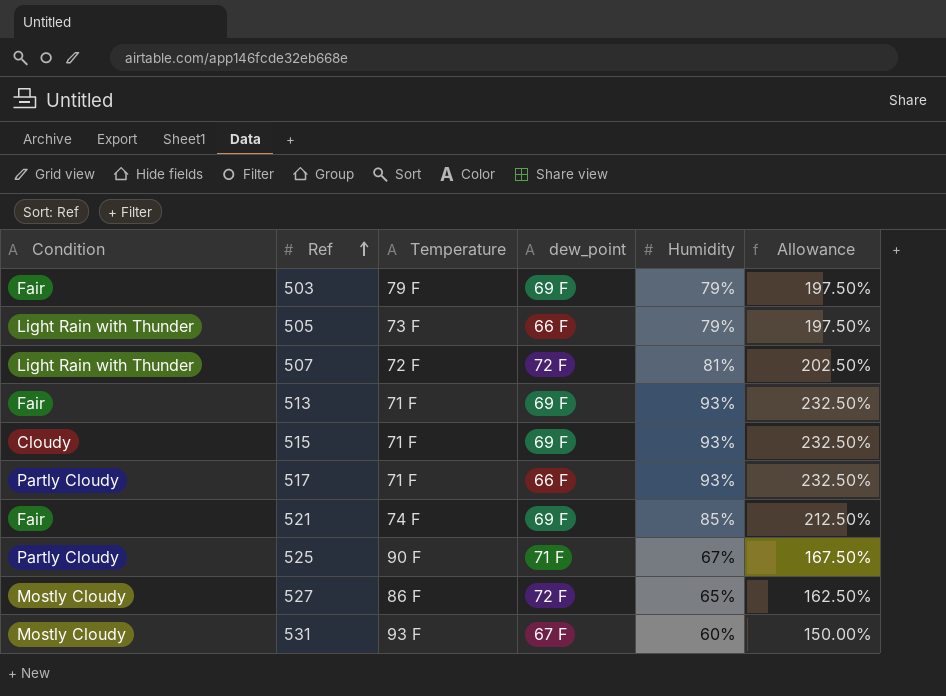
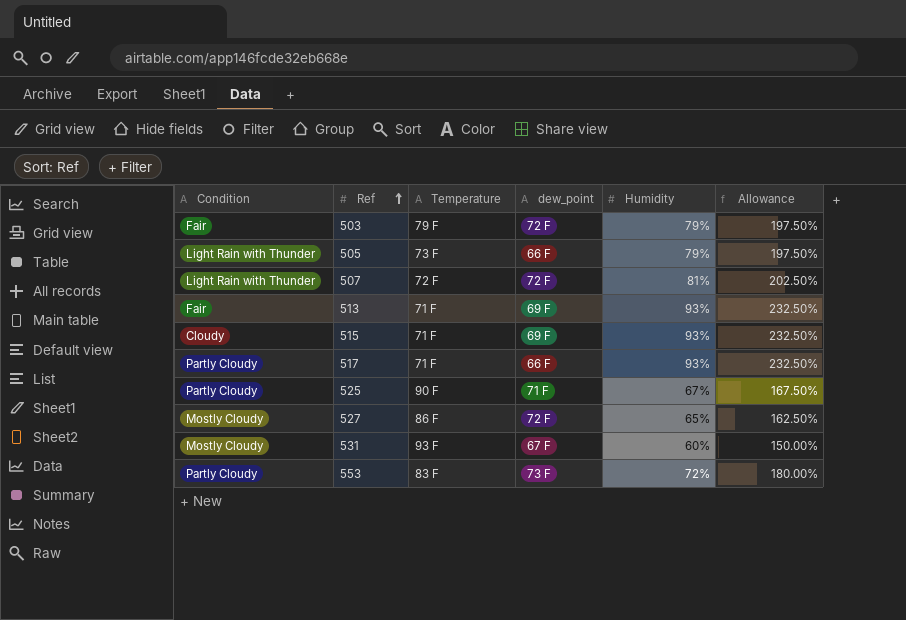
row 521: Fair | 74 F | 69 F | 85% | 212.50% -> none
503 | dew_point: 69 F -> 72 F
row 553: none -> Partly Cloudy | 83 F | 73 F | 72% | 180.00%

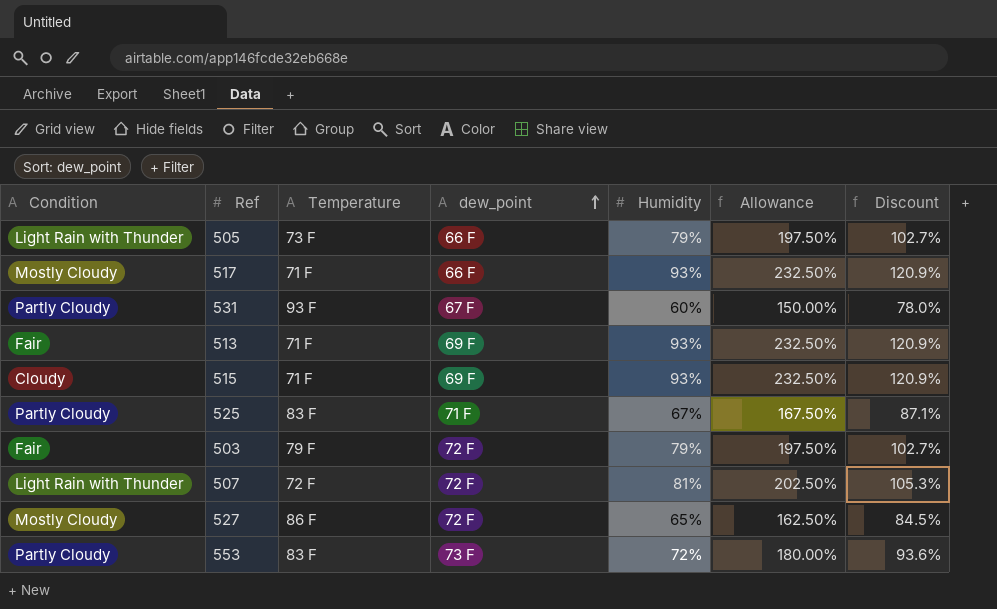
row order: Ref ascending -> dew_point ascending
column Discount | formula: none -> [Humidity] * 1.3
517 | Condition: Partly Cloudy -> Mostly Cloudy
531 | Condition: Mostly Cloudy -> Partly Cloudy
525 | Temperature: 90 F -> 83 F

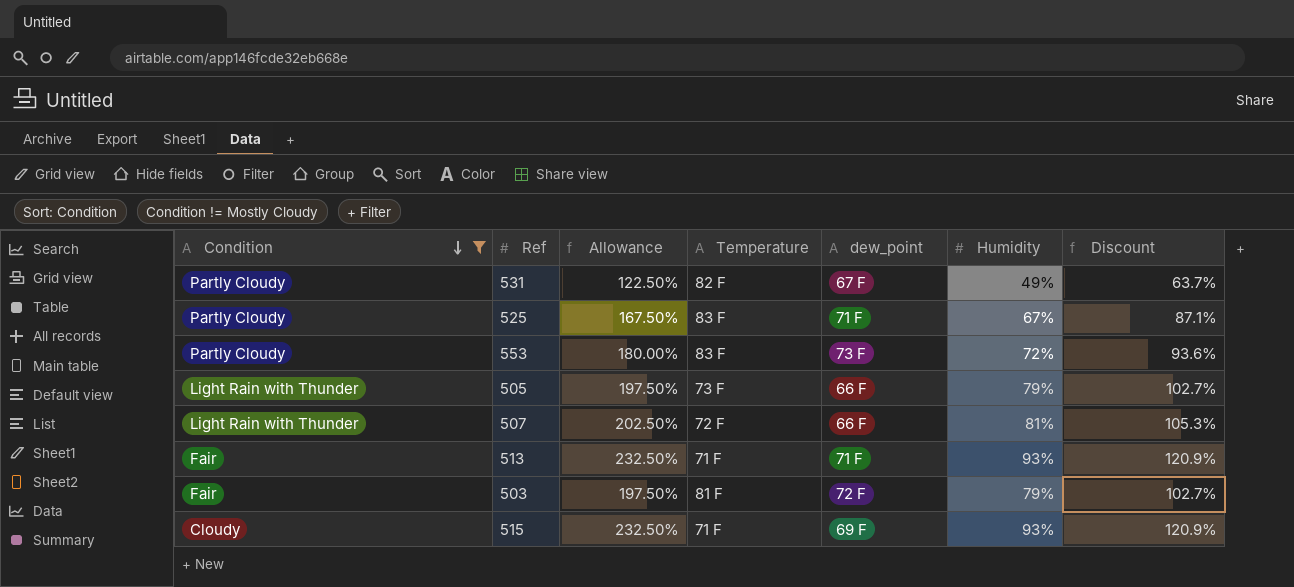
filter: none -> Condition != Mostly Cloudy
row order: dew_point ascending -> Condition descending
column Allowance | position: 6 -> 3
531 | Allowance: 150.00% -> 122.50%
531 | Temperature: 93 F -> 82 F
531 | Humidity: 60% -> 49%
531 | Discount: 78.0% -> 63.7%
507 | dew_point: 72 F -> 66 F
513 | dew_point: 69 F -> 71 F
503 | Temperature: 79 F -> 81 F

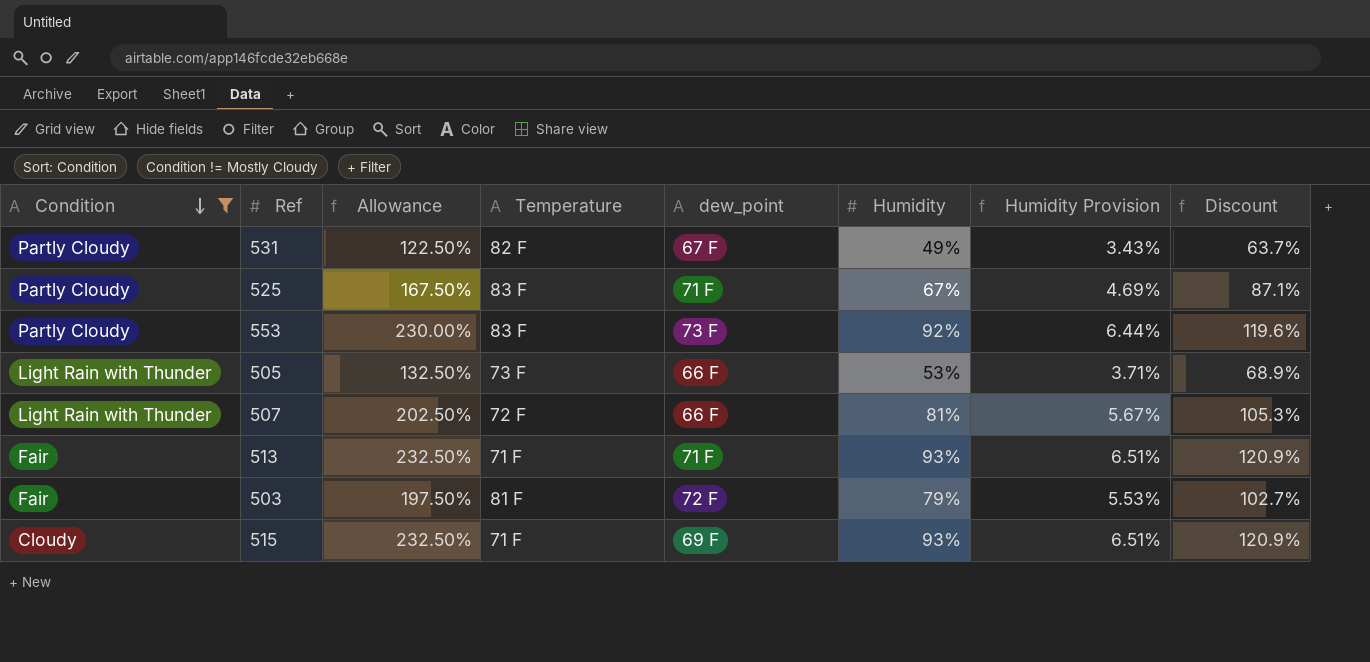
column Humidity Provision | formula: none -> [Humidity] * 0.07
553 | Allowance: 180.00% -> 230.00%
553 | Humidity: 72% -> 92%
553 | Discount: 93.6% -> 119.6%
505 | Allowance: 197.50% -> 132.50%
505 | Humidity: 79% -> 53%
505 | Discount: 102.7% -> 68.9%

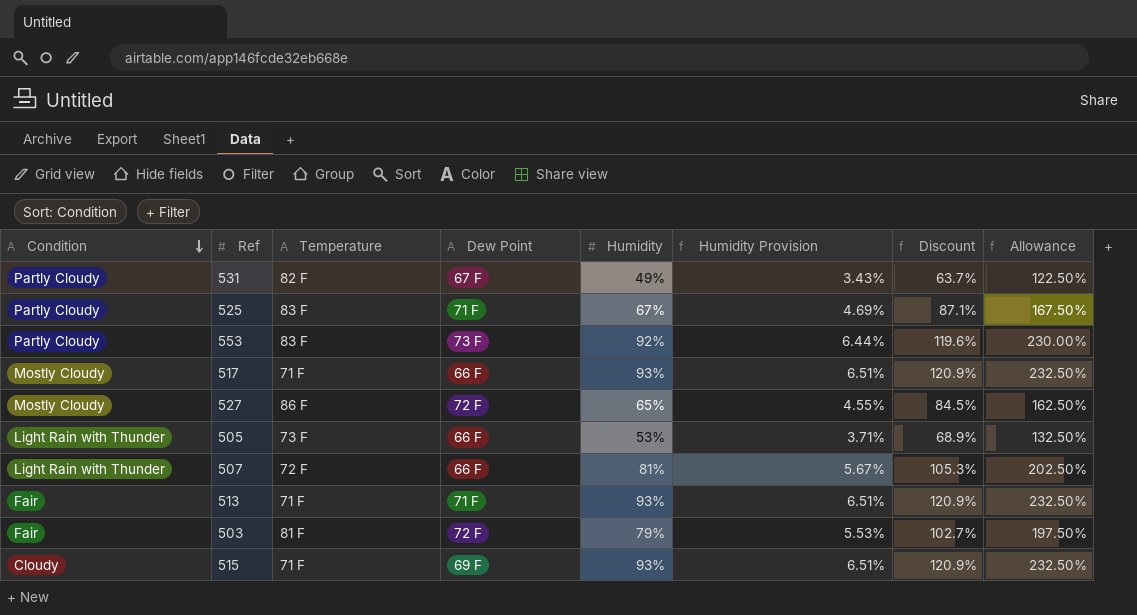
filter: Condition != Mostly Cloudy -> none
column name: dew_point -> Dew Point
column Allowance | position: 3 -> 8

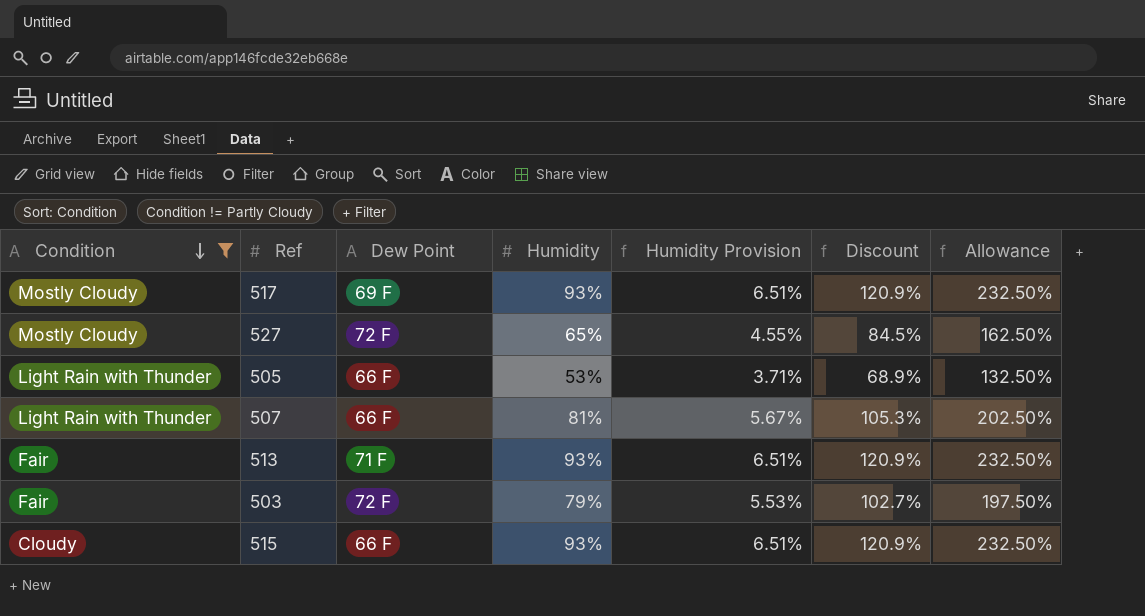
filter: none -> Condition != Partly Cloudy
column Temperature | position: 3 -> none
517 | Dew Point: 66 F -> 69 F
515 | Dew Point: 69 F -> 66 F

